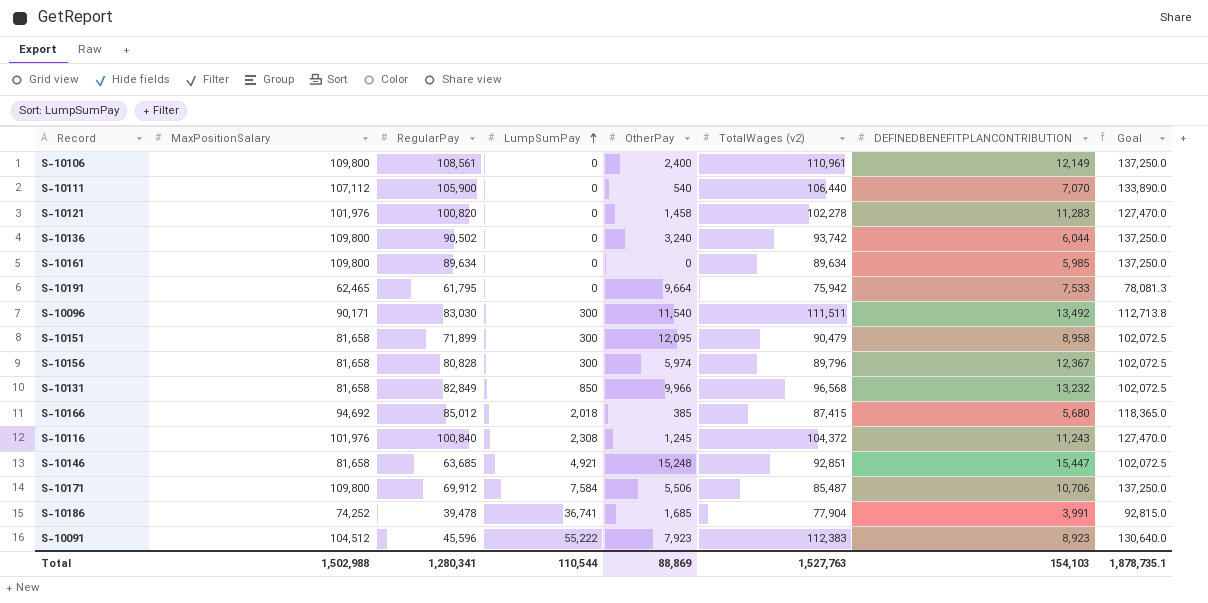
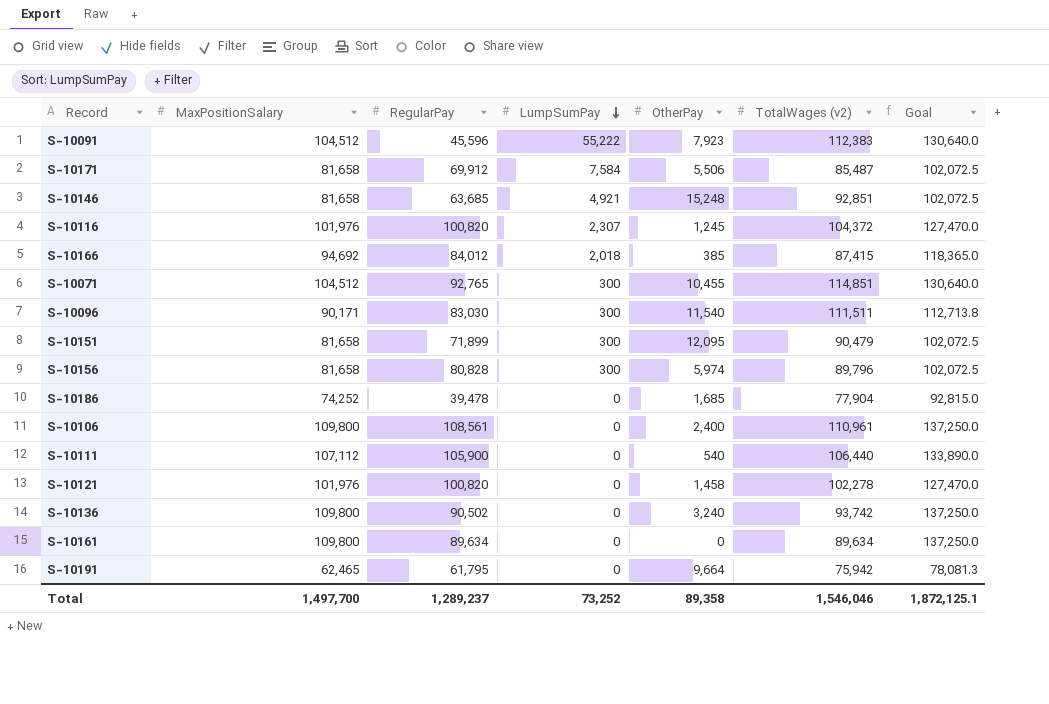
row order: LumpSumPay ascending -> LumpSumPay descending
column DEFINEDBENEFITPLANCONTRIBUTION | position: 7 -> none
row S-10131: 81,658 | 82,849 | 850 | 9,966 | 96,568 | 13,232 | 102,072.5 -> none
S-10171 | MaxPositionSalary: 109,800 -> 81,658
S-10171 | Goal: 137,250.0 -> 102,072.5
S-10116 | RegularPay: 100,840 -> 100,820
S-10116 | LumpSumPay: 2,308 -> 2,307
S-10166 | RegularPay: 85,012 -> 84,012
row S-10071: none -> 104,512 | 92,765 | 300 | 10,455 | 114,851 | 130,640.0
S-10186 | LumpSumPay: 36,741 -> 0
Total | MaxPositionSalary: 1,502,988 -> 1,497,700
Total | RegularPay: 1,280,341 -> 1,289,237
Total | LumpSumPay: 110,544 -> 73,252
Total | OtherPay: 88,869 -> 89,358
Total | TotalWages (v2): 1,527,763 -> 1,546,046
Total | Goal: 1,878,735.1 -> 1,872,125.1

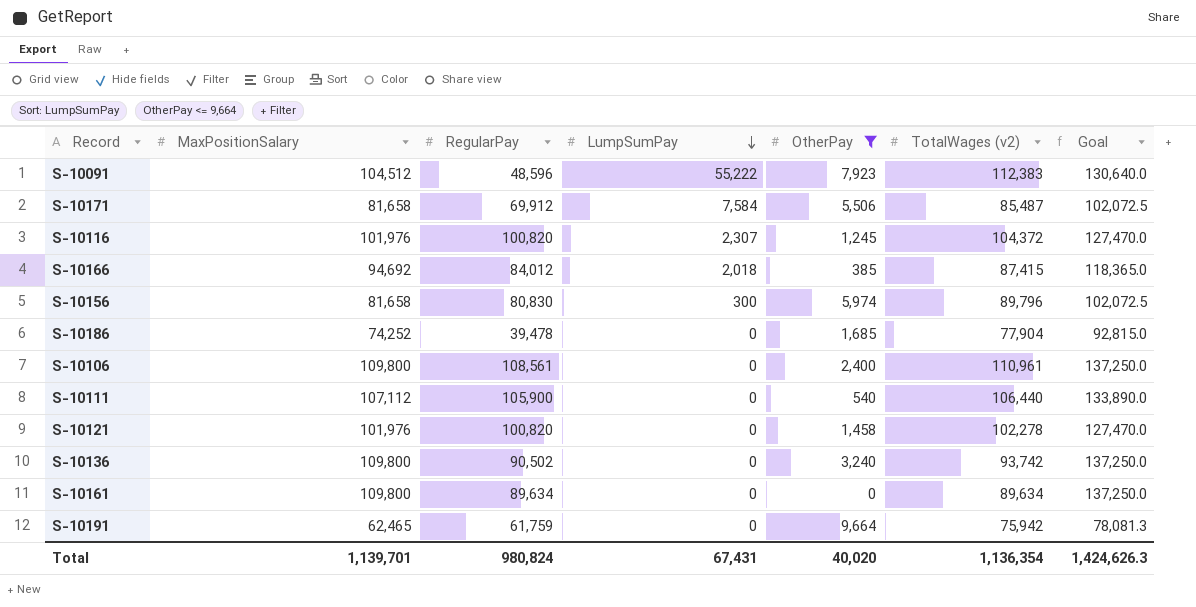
filter: none -> OtherPay <= 9,664
S-10091 | RegularPay: 45,596 -> 48,596
S-10156 | RegularPay: 80,828 -> 80,830
S-10191 | RegularPay: 61,795 -> 61,759
Total | MaxPositionSalary: 1,497,700 -> 1,139,701
Total | RegularPay: 1,289,237 -> 980,824
Total | LumpSumPay: 73,252 -> 67,431
Total | OtherPay: 89,358 -> 40,020
Total | TotalWages (v2): 1,546,046 -> 1,136,354
Total | Goal: 1,872,125.1 -> 1,424,626.3

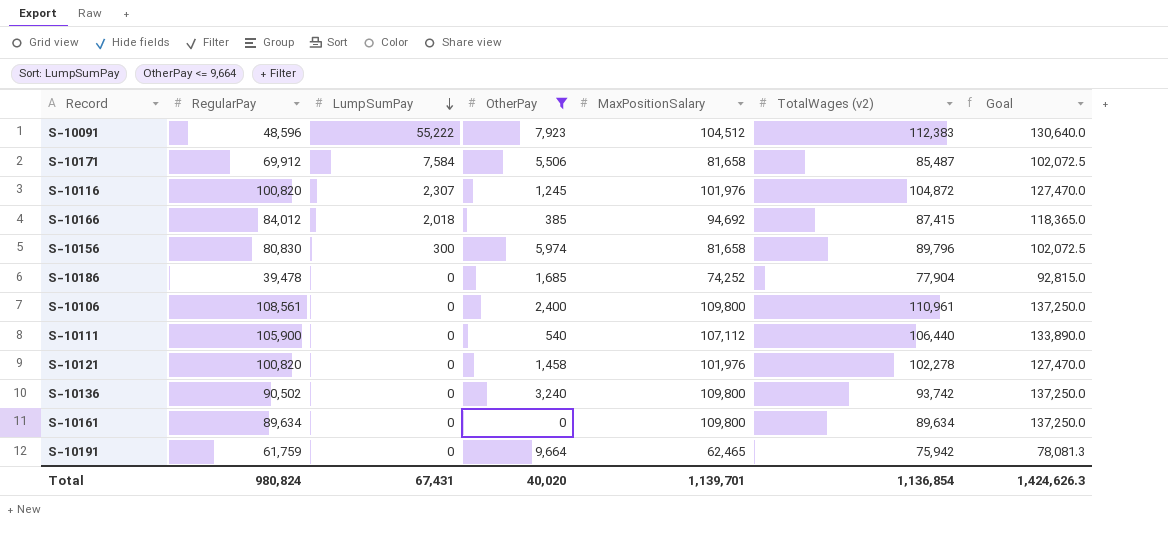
column MaxPositionSalary | position: 2 -> 5
S-10116 | TotalWages (v2): 104,372 -> 104,872
Total | TotalWages (v2): 1,136,354 -> 1,136,854

